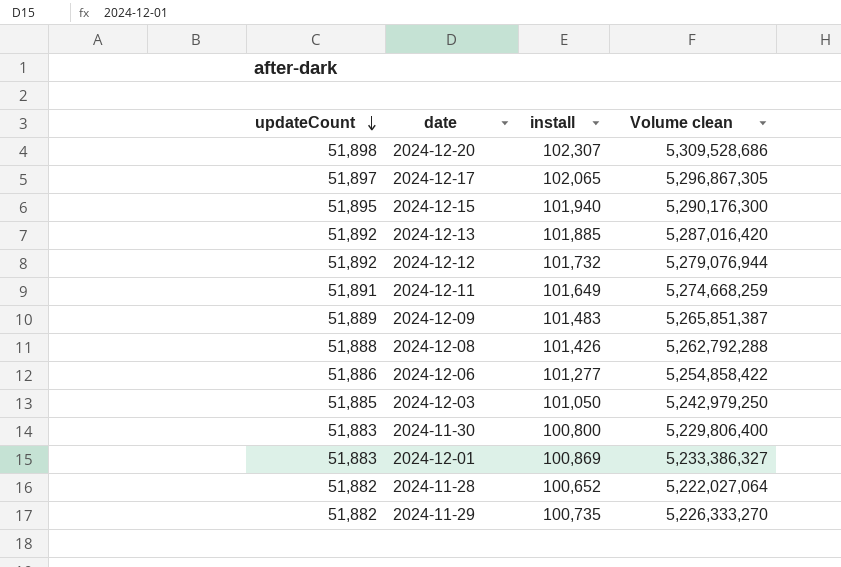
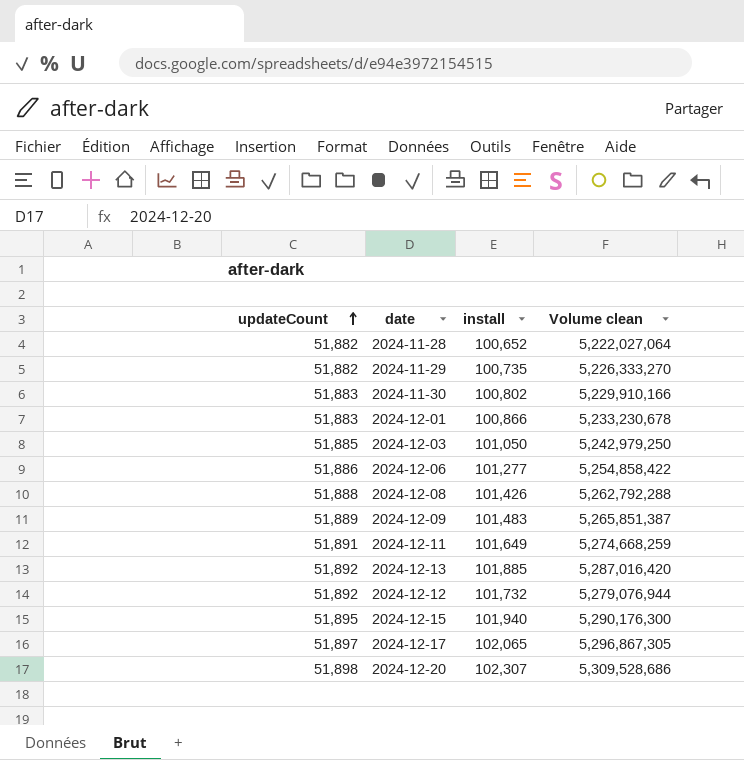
row order: updateCount descending -> updateCount ascending
2024-11-30 | install: 100,800 -> 100,802
2024-11-30 | Volume clean: 5,229,806,400 -> 5,229,910,166
2024-12-01 | install: 100,869 -> 100,866
2024-12-01 | Volume clean: 5,233,386,327 -> 5,233,230,678

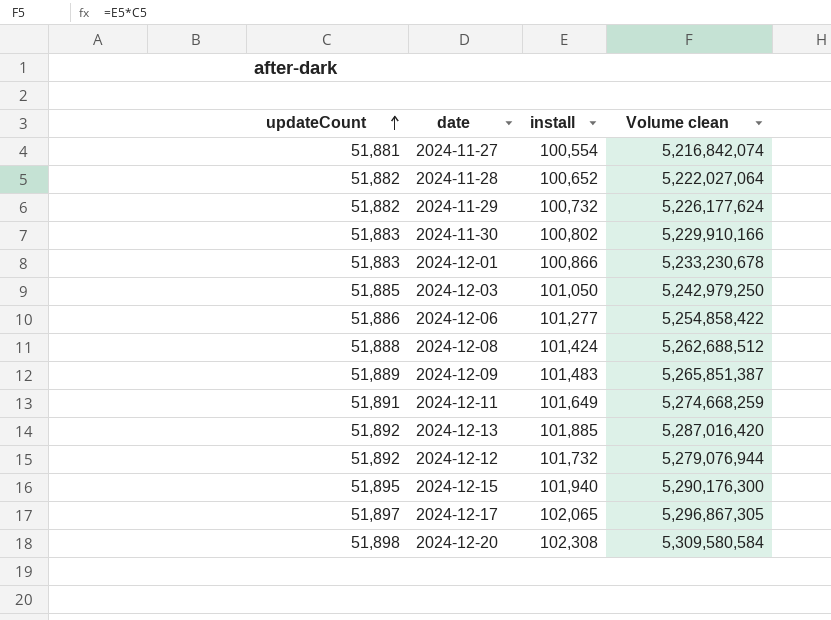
row 2024-11-27: none -> 51,881 | 100,554 | 5,216,842,074
2024-11-29 | install: 100,735 -> 100,732
2024-11-29 | Volume clean: 5,226,333,270 -> 5,226,177,624
2024-12-08 | install: 101,426 -> 101,424
2024-12-08 | Volume clean: 5,262,792,288 -> 5,262,688,512
2024-12-20 | install: 102,307 -> 102,308
2024-12-20 | Volume clean: 5,309,528,686 -> 5,309,580,584

